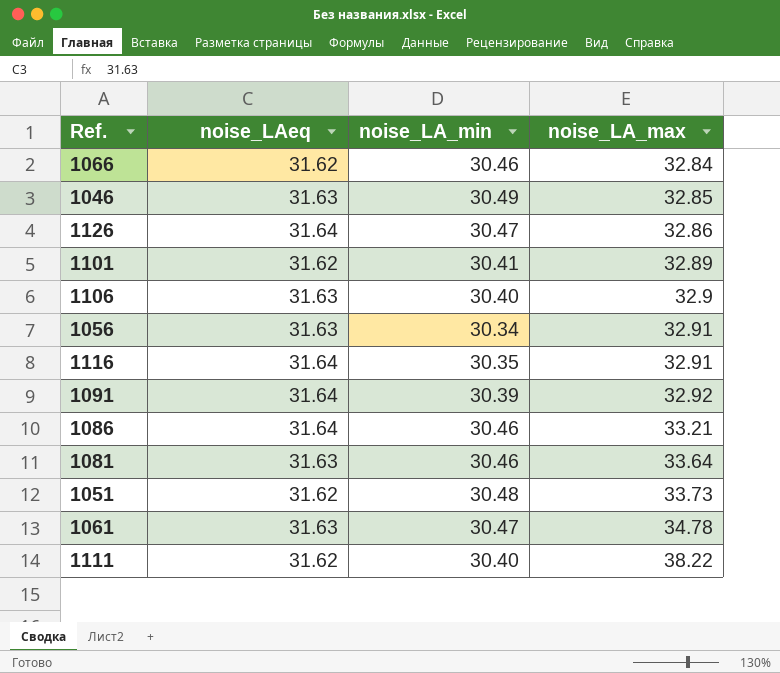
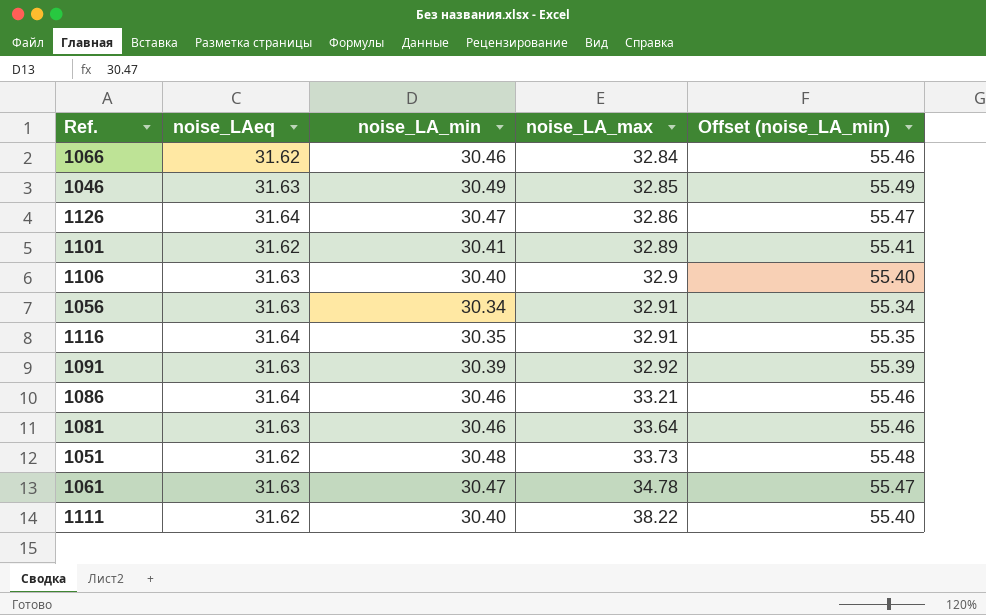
column Offset (noise_LA_min) | formula: none -> [noise_LA_min] + 25
1091 | noise_LAeq: 31.64 -> 31.63

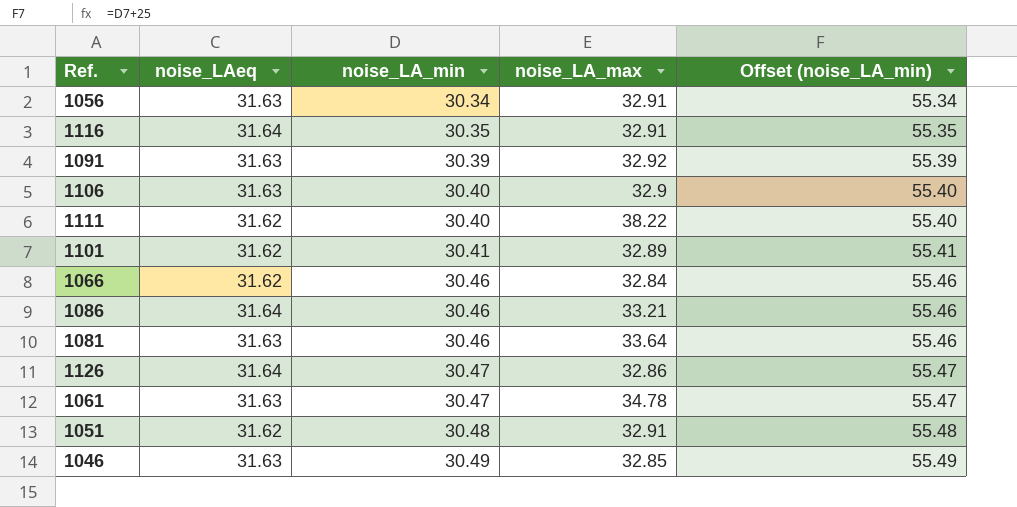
row order: noise_LA_max ascending -> noise_LA_min ascending
1051 | noise_LA_max: 33.73 -> 32.91

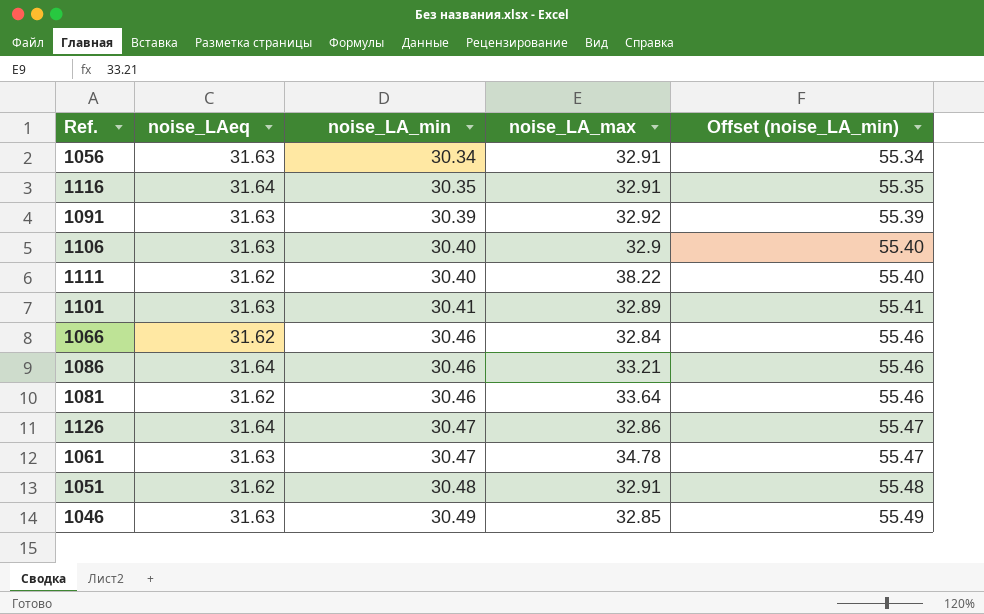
1101 | noise_LAeq: 31.62 -> 31.63
1081 | noise_LAeq: 31.63 -> 31.62

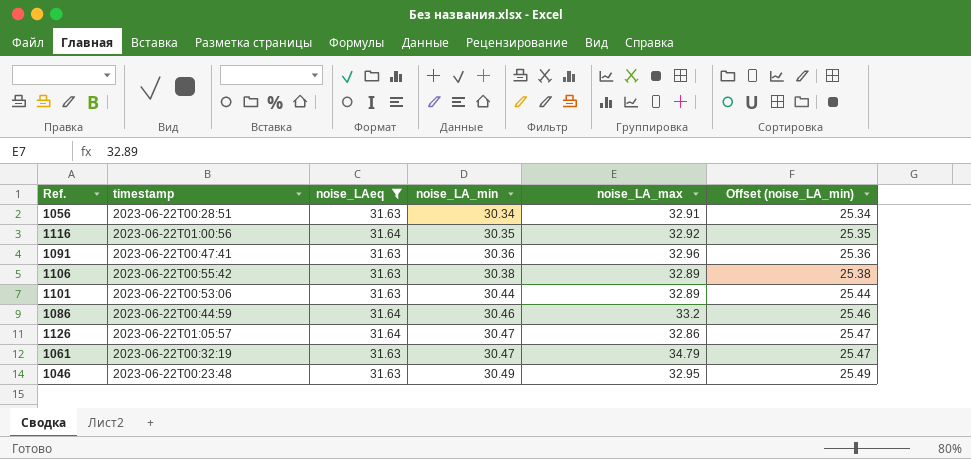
filter: none -> noise_LAeq != 31.62
column timestamp | position: none -> 2
column Offset (noise_LA_min) | formula: [noise_LA_min] + 25 -> [noise_LA_min] - 5
1116 | noise_LA_max: 32.91 -> 32.92
1091 | noise_LA_min: 30.39 -> 30.36
1091 | noise_LA_max: 32.92 -> 32.96
1106 | noise_LA_min: 30.40 -> 30.38
1106 | noise_LA_max: 32.9 -> 32.89
1101 | noise_LA_min: 30.41 -> 30.44
1086 | noise_LA_max: 33.21 -> 33.2
1061 | noise_LA_max: 34.78 -> 34.79
1046 | noise_LA_max: 32.85 -> 32.95

